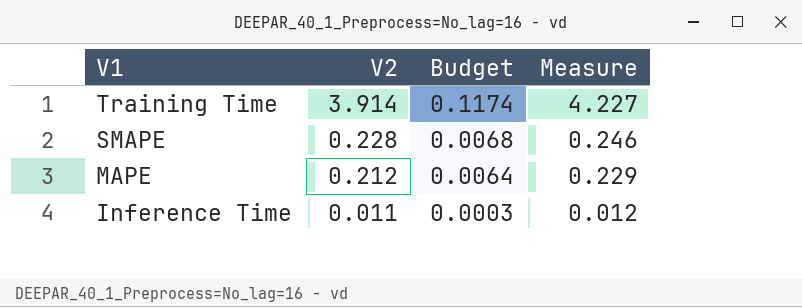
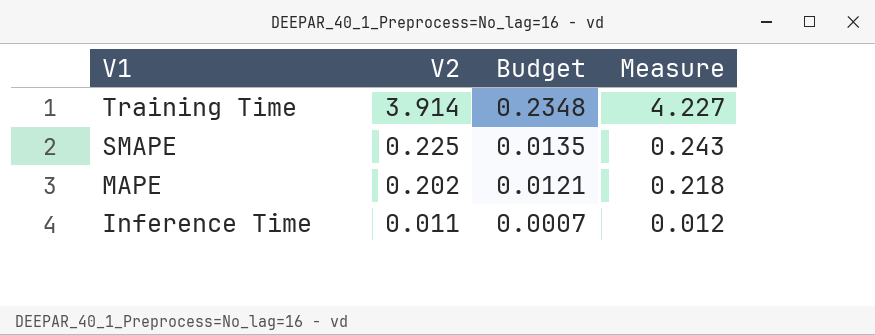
column Budget | formula: [V2] * 0.03 -> [V2] * 0.06
SMAPE | V2: 0.228 -> 0.225
SMAPE | Measure: 0.246 -> 0.243
MAPE | V2: 0.212 -> 0.202
MAPE | Measure: 0.229 -> 0.218

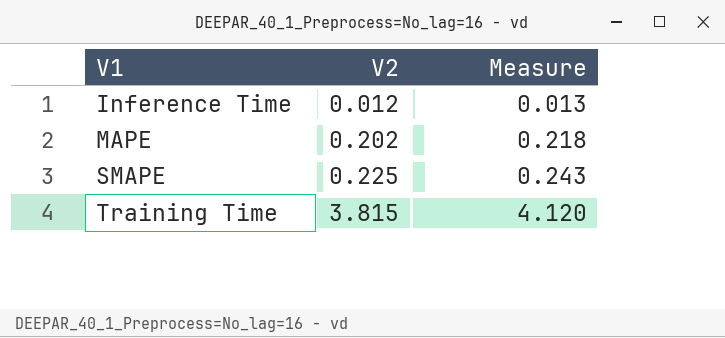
row order: V1 descending -> V1 ascending
column Budget | formula: [V2] * 0.06 -> none
Inference Time | V2: 0.011 -> 0.012
Inference Time | Measure: 0.012 -> 0.013
Training Time | V2: 3.914 -> 3.815
Training Time | Measure: 4.227 -> 4.120

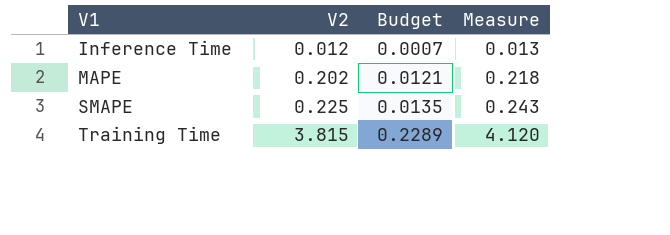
column Budget | formula: none -> [V2] * 0.06

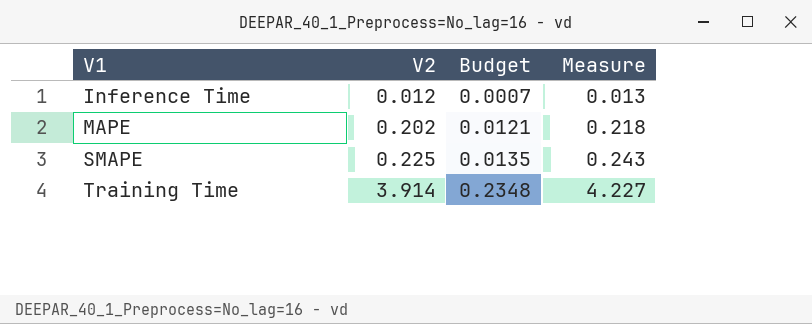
Training Time | V2: 3.815 -> 3.914
Training Time | Budget: 0.2289 -> 0.2348
Training Time | Measure: 4.120 -> 4.227

